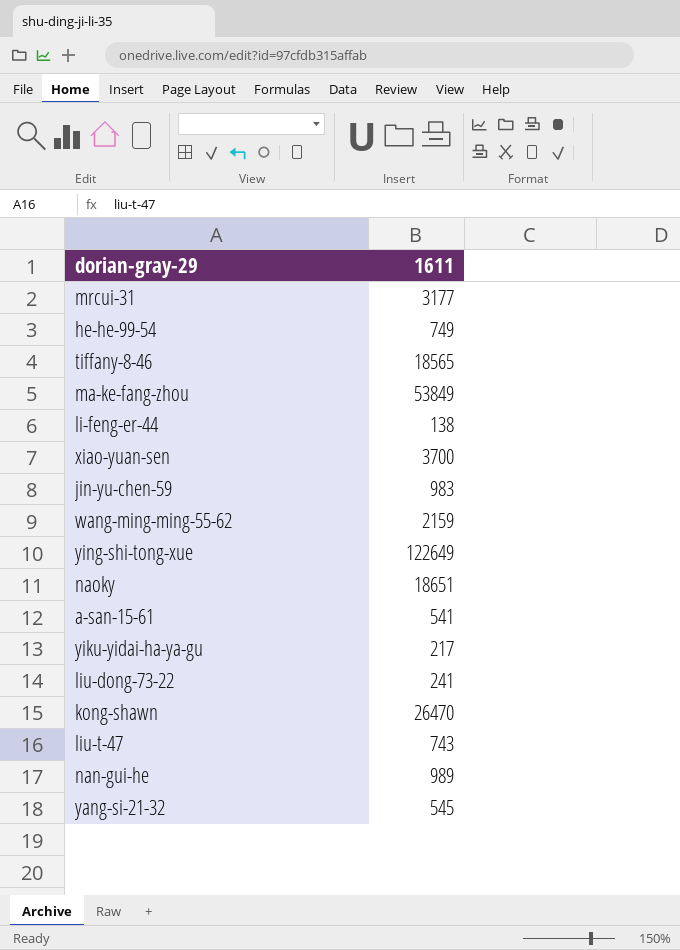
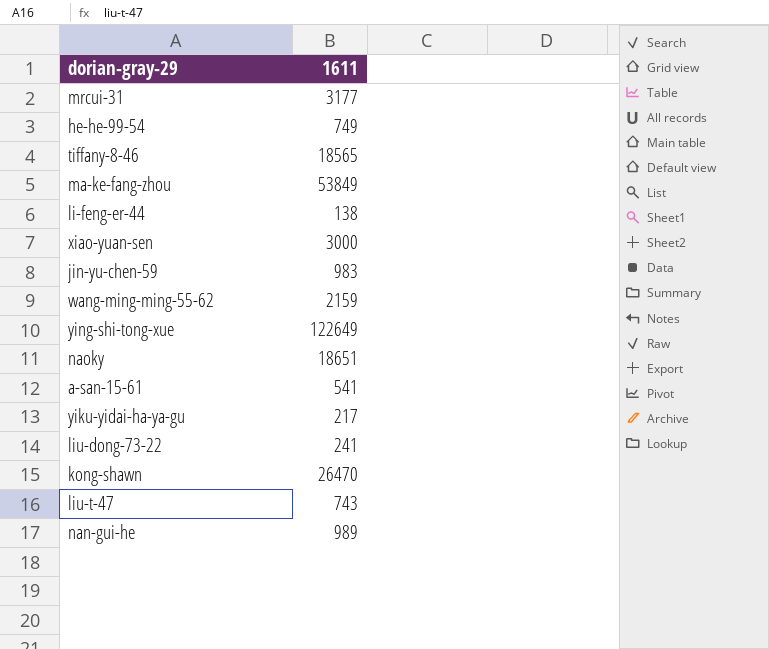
row yang-si-21-32: 545 -> none
xiao-yuan-sen | 1611: 3700 -> 3000

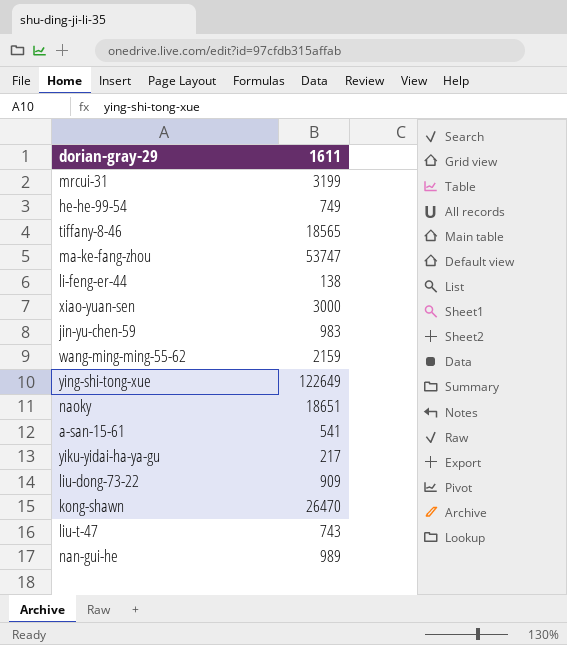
mrcui-31 | 1611: 3177 -> 3199
ma-ke-fang-zhou | 1611: 53849 -> 53747
liu-dong-73-22 | 1611: 241 -> 909

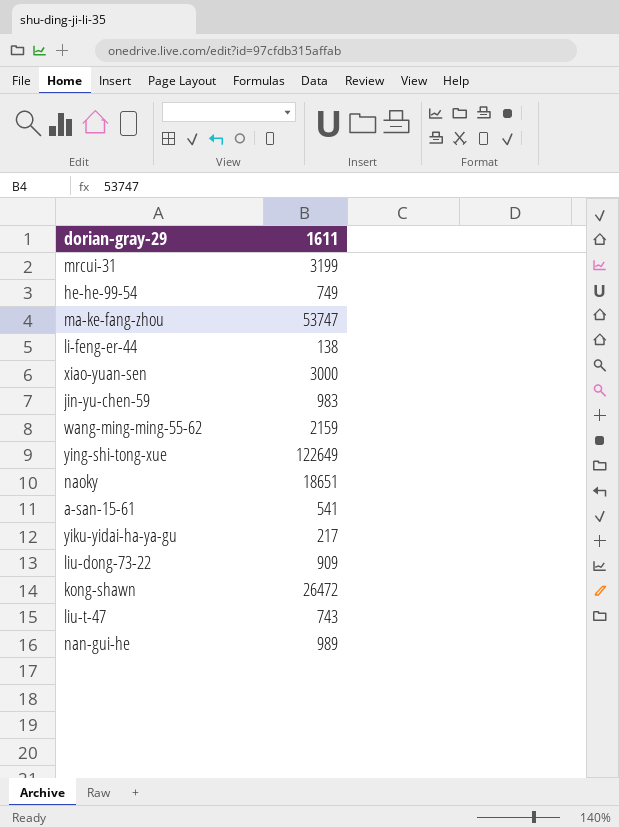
row tiffany-8-46: 18565 -> none
kong-shawn | 1611: 26470 -> 26472

